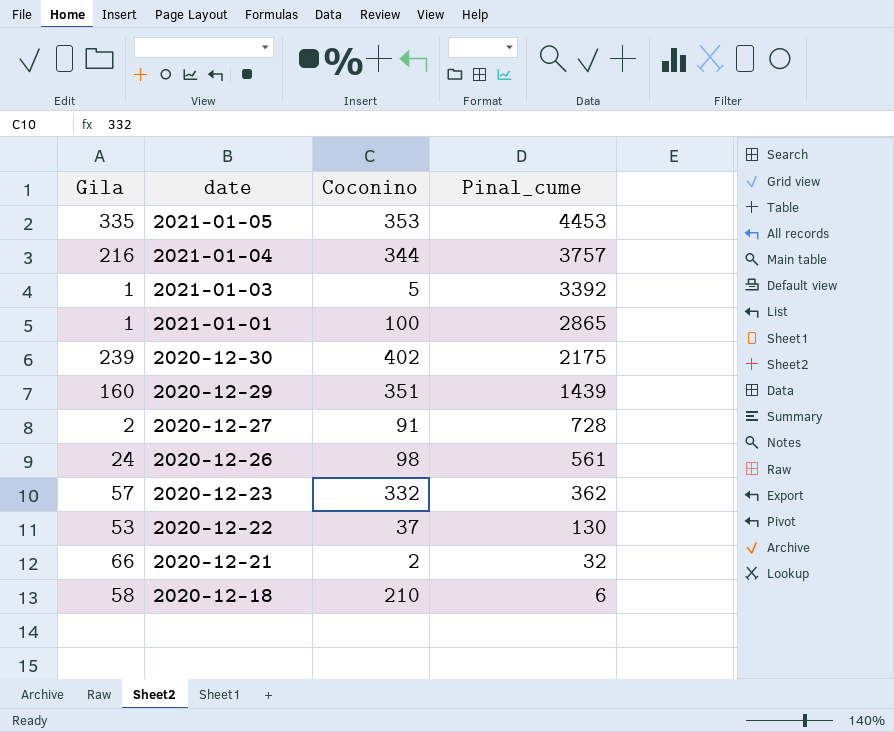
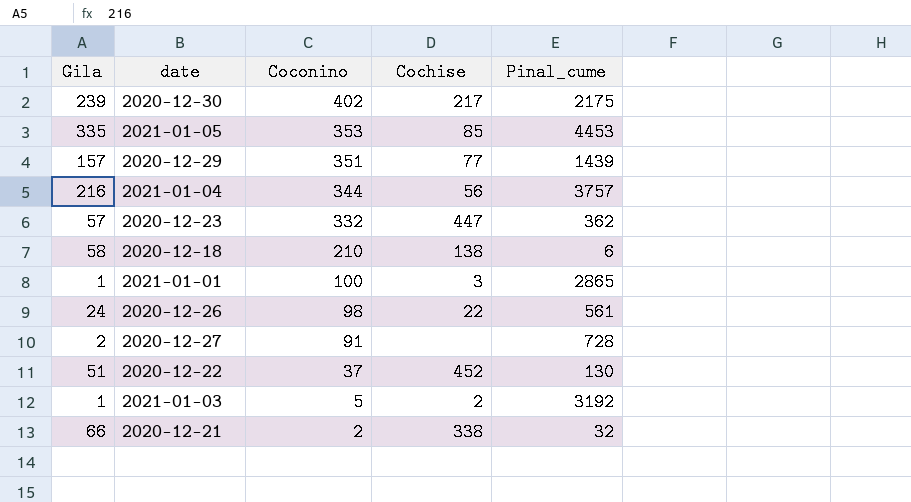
row order: date descending -> Coconino descending
column Cochise | position: none -> 4
2020-12-29 | Gila: 160 -> 157
2020-12-22 | Gila: 53 -> 51
2021-01-03 | Pinal_cume: 3392 -> 3192

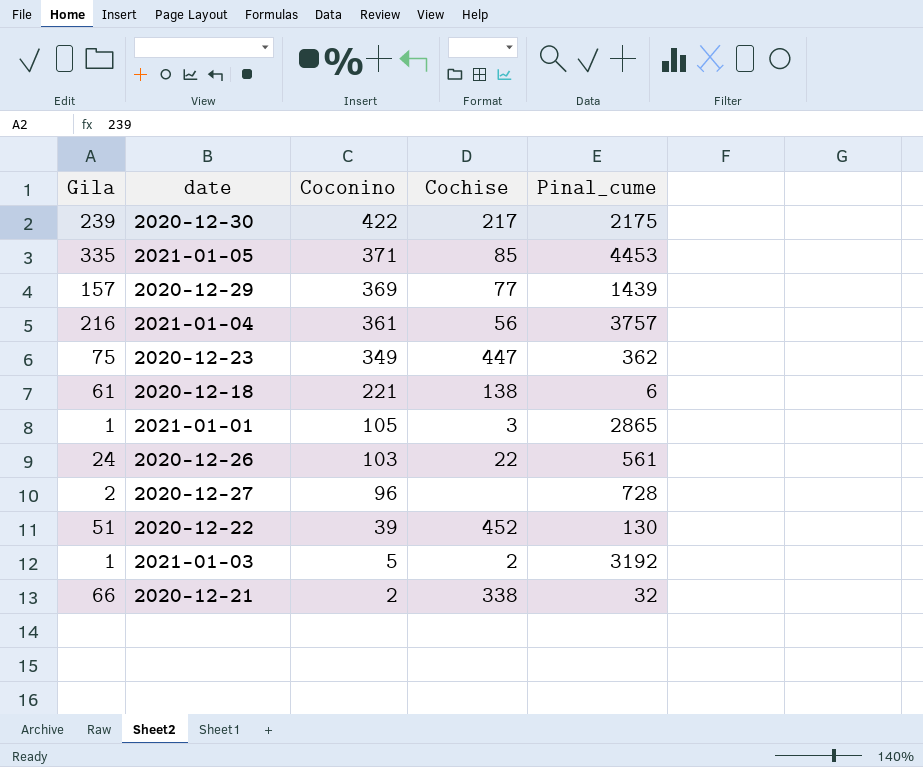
2020-12-30 | Coconino: 402 -> 422
2021-01-05 | Coconino: 353 -> 371
2020-12-29 | Coconino: 351 -> 369
2021-01-04 | Coconino: 344 -> 361
2020-12-23 | Gila: 57 -> 75
2020-12-23 | Coconino: 332 -> 349
2020-12-18 | Gila: 58 -> 61
2020-12-18 | Coconino: 210 -> 221
2021-01-01 | Coconino: 100 -> 105
2020-12-26 | Coconino: 98 -> 103
2020-12-27 | Coconino: 91 -> 96
2020-12-22 | Coconino: 37 -> 39

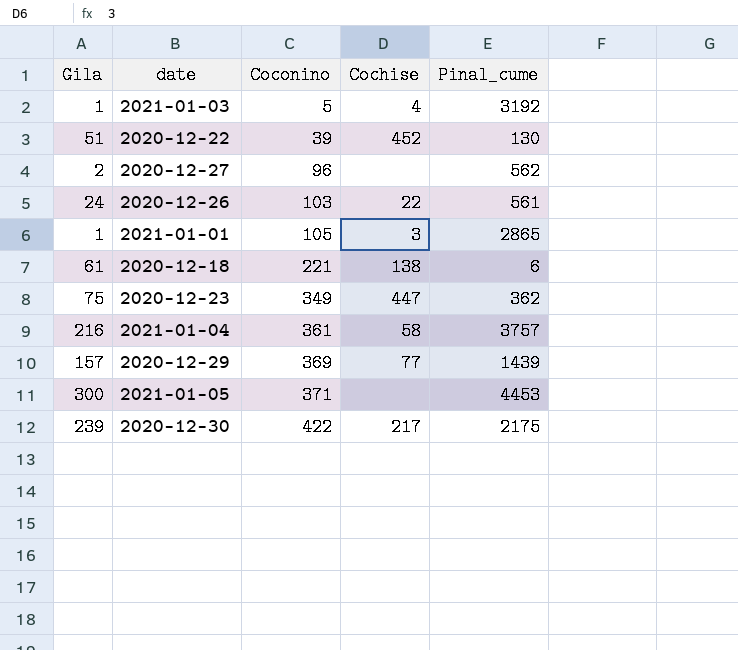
row order: Coconino descending -> Coconino ascending
row 2020-12-21: 66 | 2 | 338 | 32 -> none
2021-01-03 | Cochise: 2 -> 4
2020-12-27 | Pinal_cume: 728 -> 562
2021-01-04 | Cochise: 56 -> 58
2021-01-05 | Gila: 335 -> 300
2021-01-05 | Cochise: 85 -> none

